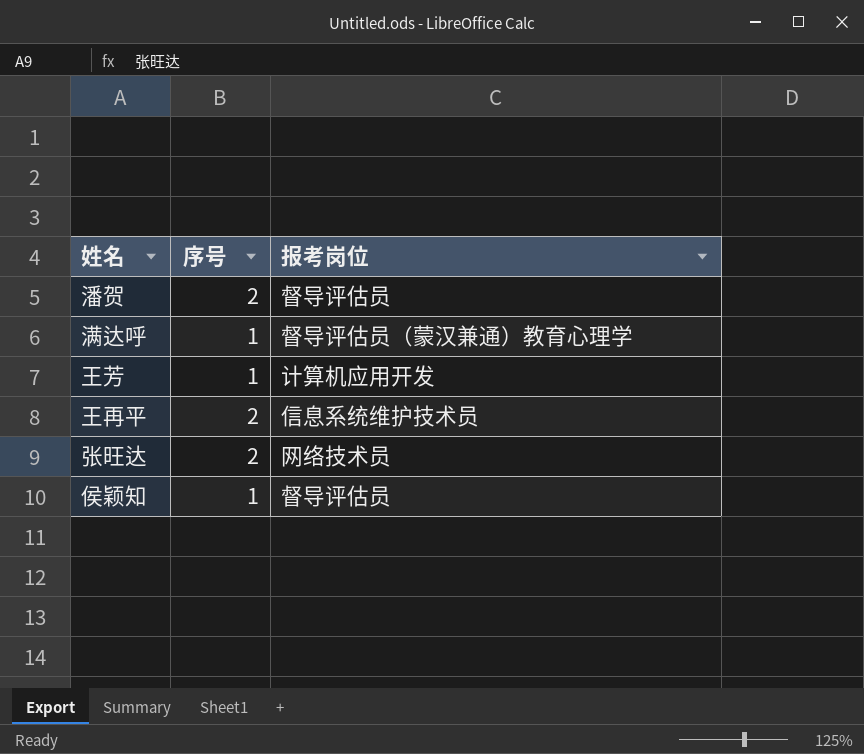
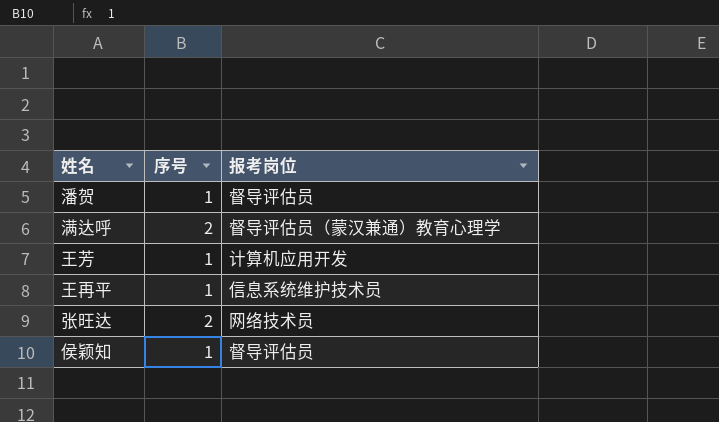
潘贺 | 序号: 2 -> 1
满达呼 | 序号: 1 -> 2
王再平 | 序号: 2 -> 1

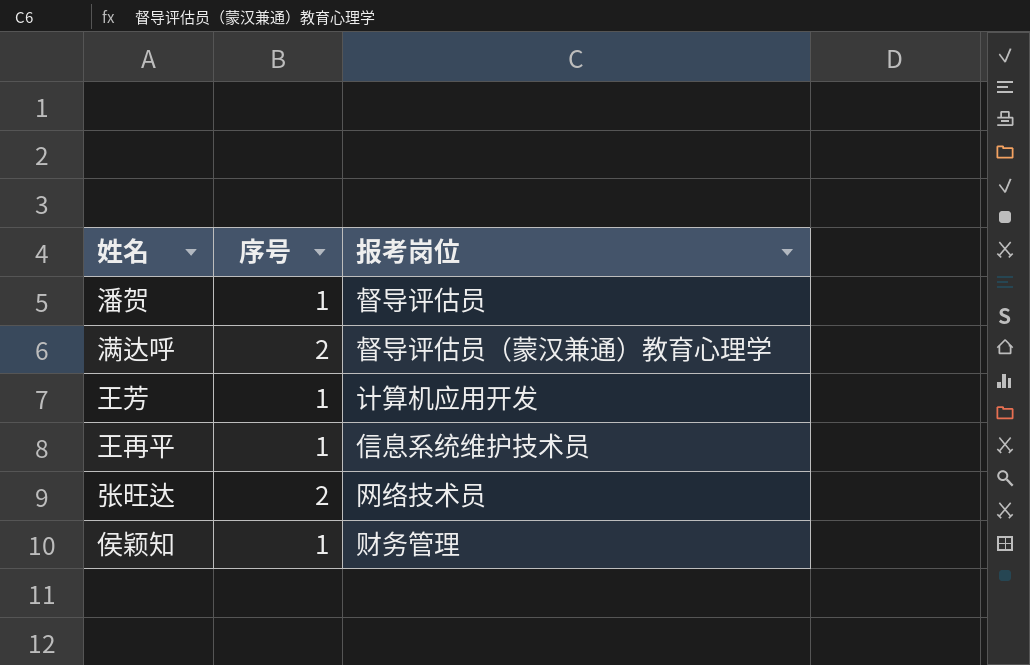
侯颖知 | 报考岗位: 督导评估员 -> 财务管理

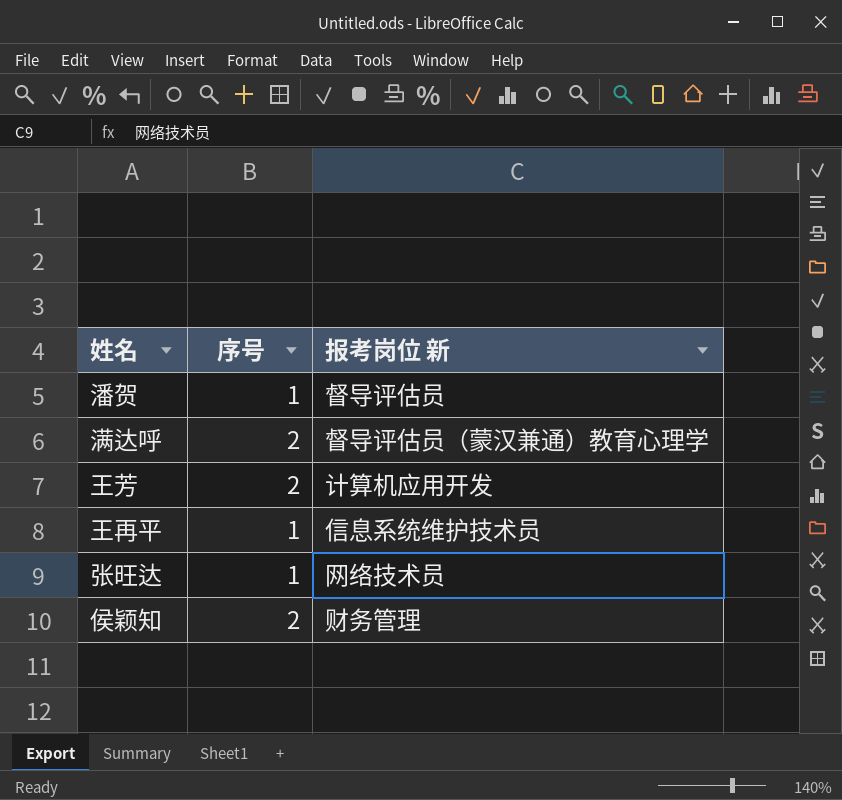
column name: 报考岗位 -> 报考岗位 新
王芳 | 序号: 1 -> 2
张旺达 | 序号: 2 -> 1
侯颖知 | 序号: 1 -> 2

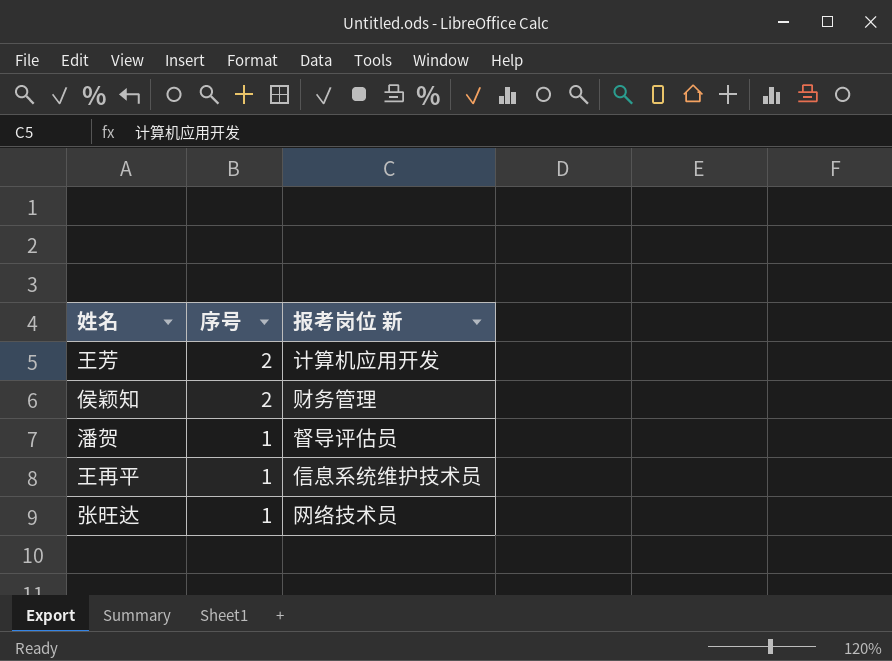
row order: none -> 序号 descending
row 满达呼: 2 | 督导评估员（蒙汉兼通）教育心理学 -> none

